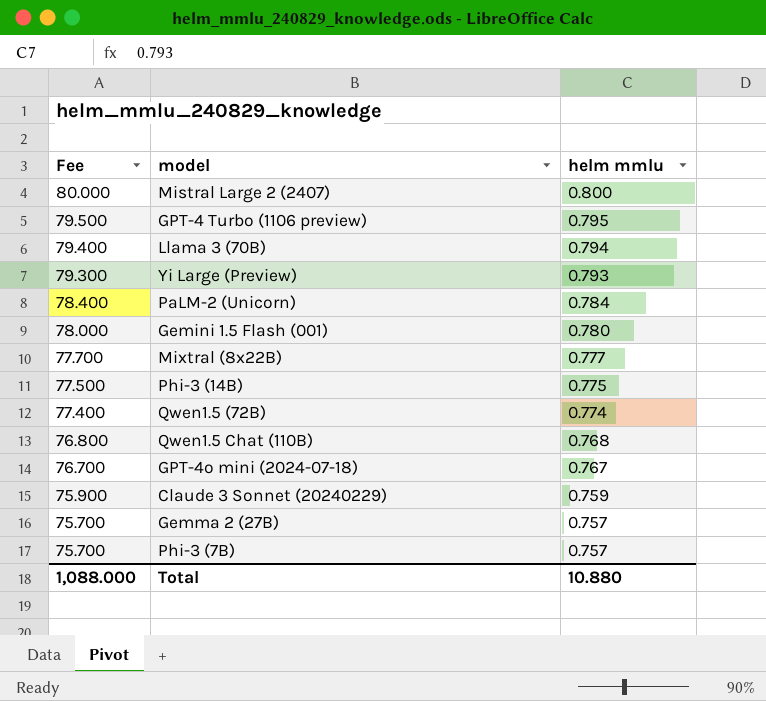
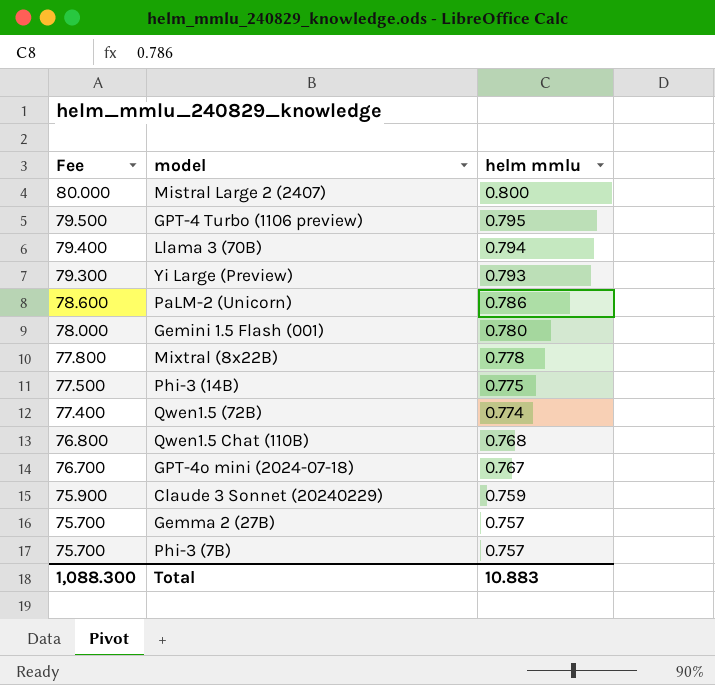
PaLM-2 (Unicorn) | Fee: 78.400 -> 78.600
PaLM-2 (Unicorn) | helm mmlu: 0.784 -> 0.786
Mixtral (8x22B) | Fee: 77.700 -> 77.800
Mixtral (8x22B) | helm mmlu: 0.777 -> 0.778
Total | Fee: 1,088.000 -> 1,088.300
Total | helm mmlu: 10.880 -> 10.883

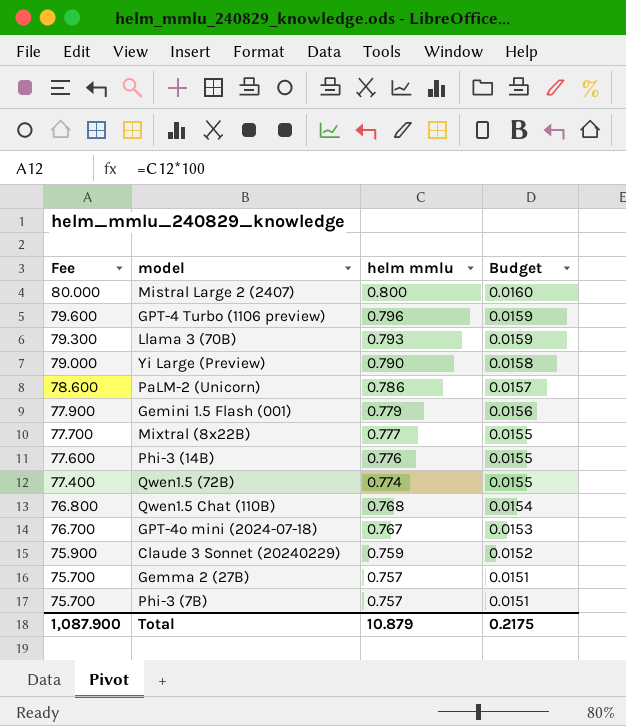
column Budget | formula: none -> [helm mmlu] * 0.02
GPT-4 Turbo (1106 preview) | Fee: 79.500 -> 79.600
GPT-4 Turbo (1106 preview) | helm mmlu: 0.795 -> 0.796
Llama 3 (70B) | Fee: 79.400 -> 79.300
Llama 3 (70B) | helm mmlu: 0.794 -> 0.793
Yi Large (Preview) | Fee: 79.300 -> 79.000
Yi Large (Preview) | helm mmlu: 0.793 -> 0.790
Gemini 1.5 Flash (001) | Fee: 78.000 -> 77.900
Gemini 1.5 Flash (001) | helm mmlu: 0.780 -> 0.779
Mixtral (8x22B) | Fee: 77.800 -> 77.700
Mixtral (8x22B) | helm mmlu: 0.778 -> 0.777
Phi-3 (14B) | Fee: 77.500 -> 77.600
Phi-3 (14B) | helm mmlu: 0.775 -> 0.776
Total | Fee: 1,088.300 -> 1,087.900
Total | helm mmlu: 10.883 -> 10.879

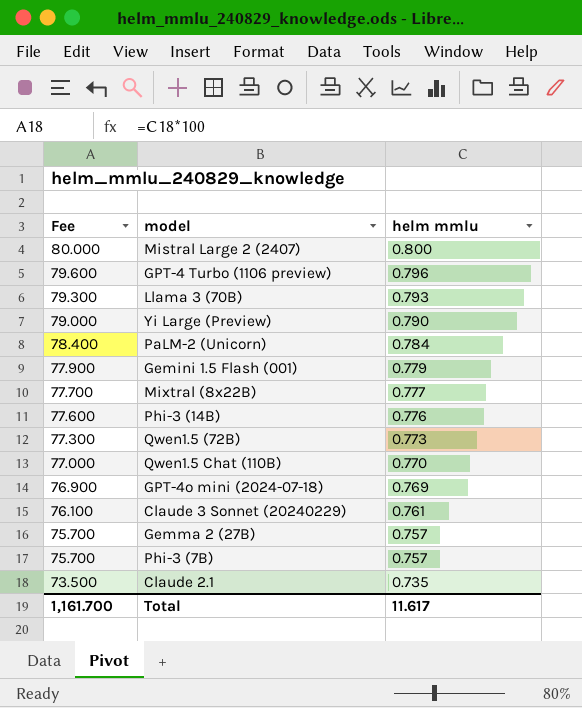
column Budget | formula: [helm mmlu] * 0.02 -> none
PaLM-2 (Unicorn) | Fee: 78.600 -> 78.400
PaLM-2 (Unicorn) | helm mmlu: 0.786 -> 0.784
Qwen1.5 (72B) | Fee: 77.400 -> 77.300
Qwen1.5 (72B) | helm mmlu: 0.774 -> 0.773
Qwen1.5 Chat (110B) | Fee: 76.800 -> 77.000
Qwen1.5 Chat (110B) | helm mmlu: 0.768 -> 0.770
GPT-4o mini (2024-07-18) | Fee: 76.700 -> 76.900
GPT-4o mini (2024-07-18) | helm mmlu: 0.767 -> 0.769
Claude 3 Sonnet (20240229) | Fee: 75.900 -> 76.100
Claude 3 Sonnet (20240229) | helm mmlu: 0.759 -> 0.761
row Claude 2.1: none -> 73.500 | 0.735
Total | Fee: 1,087.900 -> 1,161.700
Total | helm mmlu: 10.879 -> 11.617

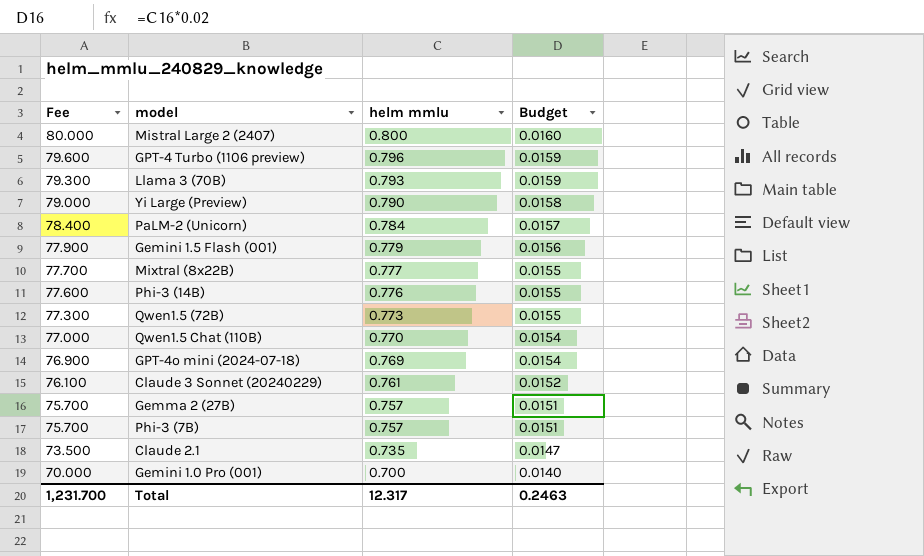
column Budget | formula: none -> [helm mmlu] * 0.02
row Gemini 1.0 Pro (001): none -> 70.000 | 0.700 | 0.0140
Total | Fee: 1,161.700 -> 1,231.700
Total | helm mmlu: 11.617 -> 12.317

